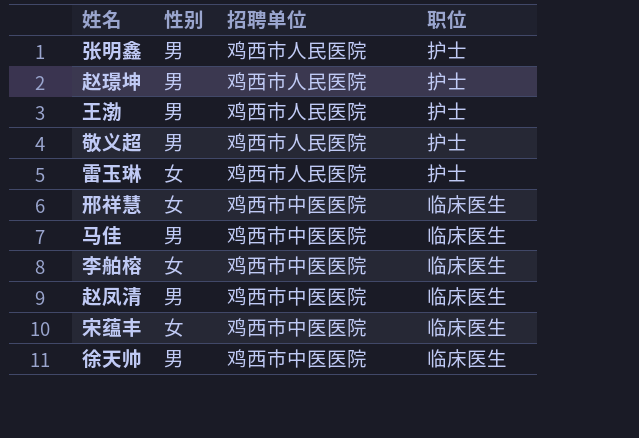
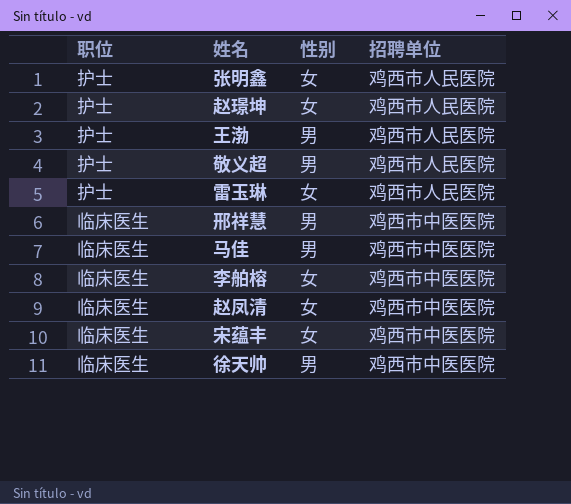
column 职位 | position: 4 -> 1
张明鑫 | 性别: 男 -> 女
赵璟坤 | 性别: 男 -> 女
邢祥慧 | 性别: 女 -> 男
赵凤清 | 性别: 男 -> 女

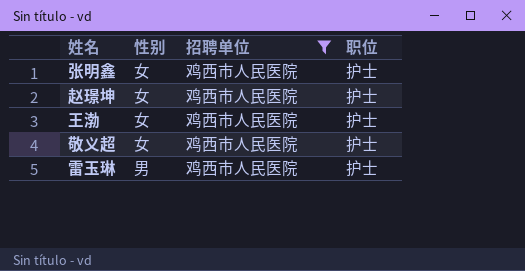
filter: none -> 招聘单位 = 鸡西市人民医院
column 职位 | position: 1 -> 4
王渤 | 性别: 男 -> 女
敬义超 | 性别: 男 -> 女
雷玉琳 | 性别: 女 -> 男

